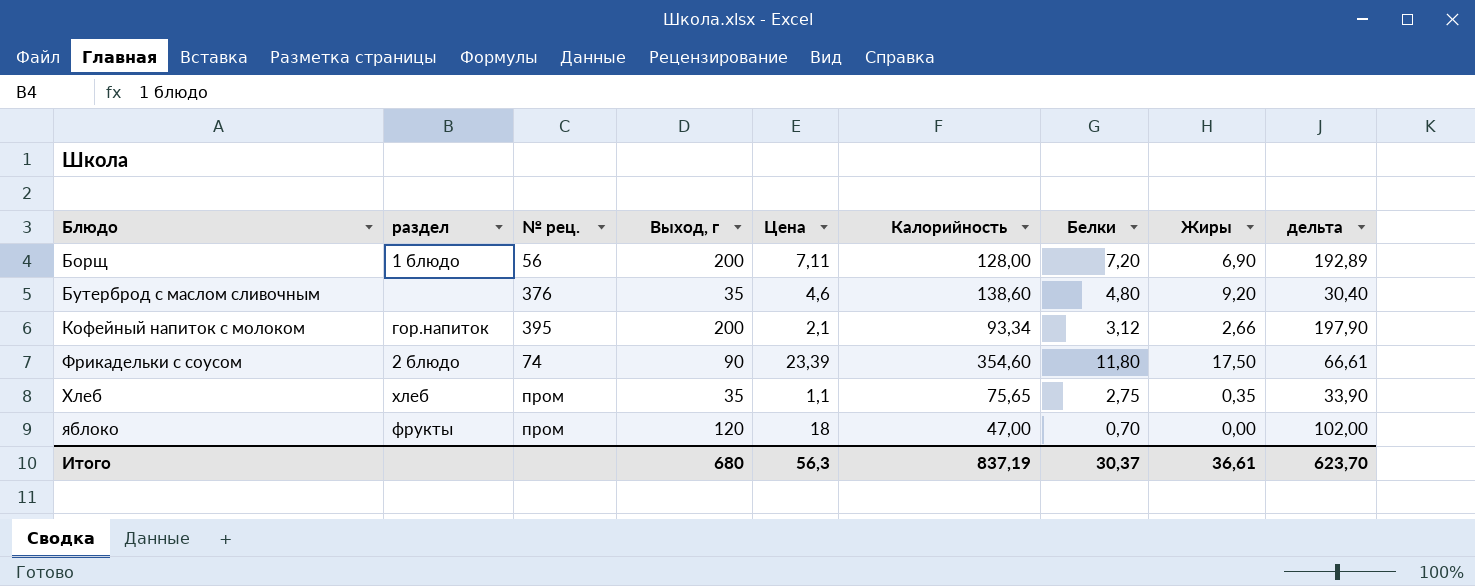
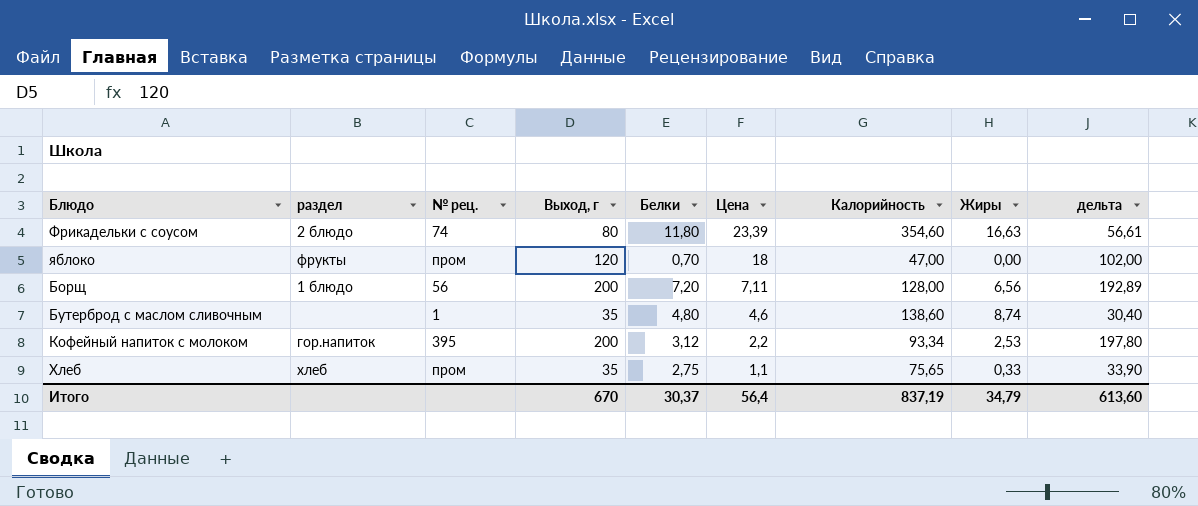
row order: Блюдо ascending -> Цена descending
column Белки | position: 7 -> 5
Фрикадельки с соусом | Выход, г: 90 -> 80
Фрикадельки с соусом | Жиры: 17,50 -> 16,63
Фрикадельки с соусом | дельта: 66,61 -> 56,61
Борщ | Жиры: 6,90 -> 6,56
Бутерброд с маслом сливочным | № рец.: 376 -> 1
Бутерброд с маслом сливочным | Жиры: 9,20 -> 8,74
Кофейный напиток с молоком | Цена: 2,1 -> 2,2
Кофейный напиток с молоком | Жиры: 2,66 -> 2,53
Кофейный напиток с молоком | дельта: 197,90 -> 197,80
Хлеб | Жиры: 0,35 -> 0,33
Итого | Выход, г: 680 -> 670
Итого | Цена: 56,3 -> 56,4
Итого | Жиры: 36,61 -> 34,79
Итого | дельта: 623,70 -> 613,60

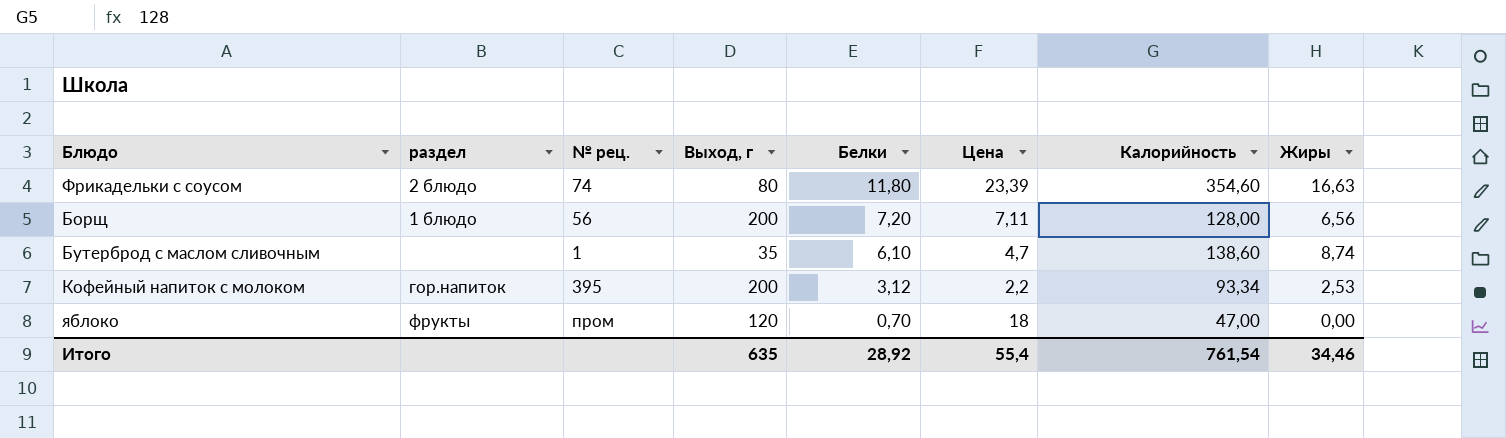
row order: Цена descending -> Белки descending
column дельта | formula: [Выход, г] - [Цена] -> none
row Хлеб: хлеб | пром | 35 | 2,75 | 1,1 | 75,65 | 0,33 | 33,90 -> none
Бутерброд с маслом сливочным | Белки: 4,80 -> 6,10
Бутерброд с маслом сливочным | Цена: 4,6 -> 4,7
Итого | Выход, г: 670 -> 635
Итого | Белки: 30,37 -> 28,92
Итого | Цена: 56,4 -> 55,4
Итого | Калорийность: 837,19 -> 761,54
Итого | Жиры: 34,79 -> 34,46

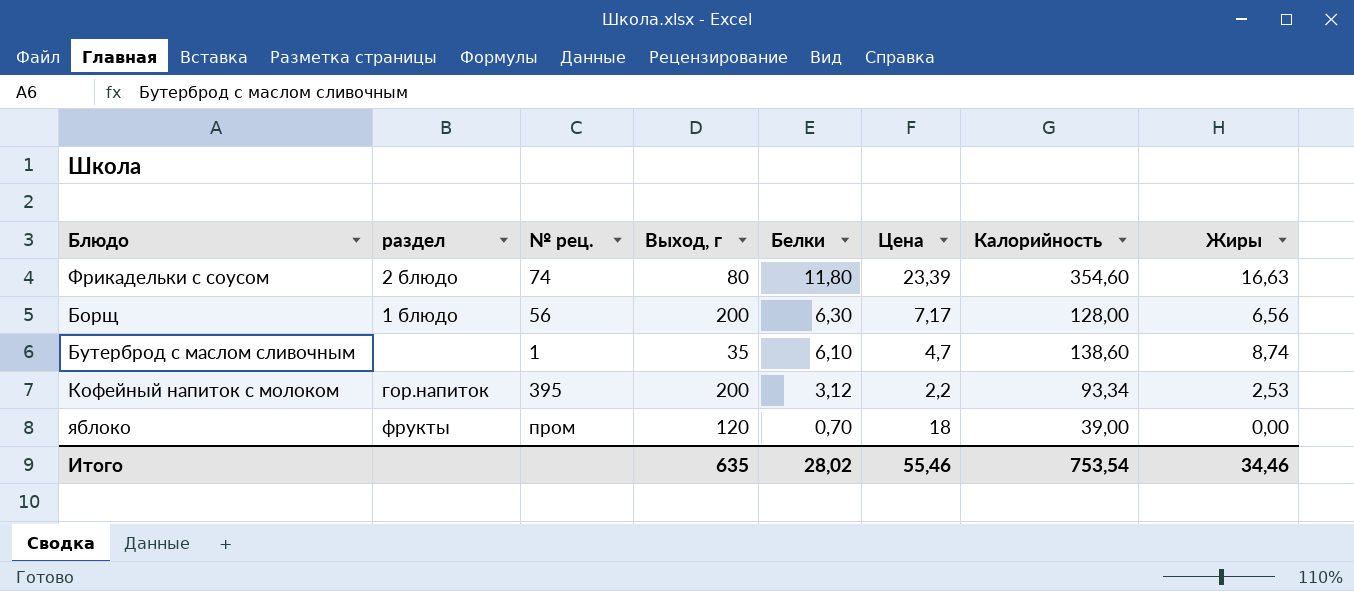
Борщ | Белки: 7,20 -> 6,30
Борщ | Цена: 7,11 -> 7,17
яблоко | Калорийность: 47,00 -> 39,00
Итого | Белки: 28,92 -> 28,02
Итого | Цена: 55,4 -> 55,46
Итого | Калорийность: 761,54 -> 753,54

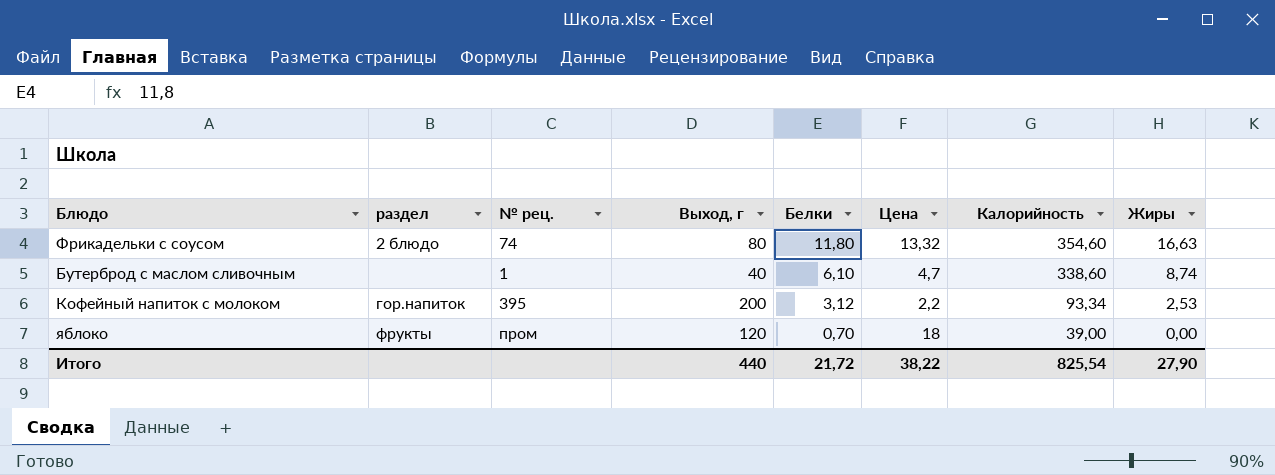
row Борщ: 1 блюдо | 56 | 200 | 6,30 | 7,17 | 128,00 | 6,56 -> none
Фрикадельки с соусом | Цена: 23,39 -> 13,32
Бутерброд с маслом сливочным | Выход, г: 35 -> 40
Бутерброд с маслом сливочным | Калорийность: 138,60 -> 338,60
Итого | Выход, г: 635 -> 440
Итого | Белки: 28,02 -> 21,72
Итого | Цена: 55,46 -> 38,22
Итого | Калорийность: 753,54 -> 825,54
Итого | Жиры: 34,46 -> 27,90

